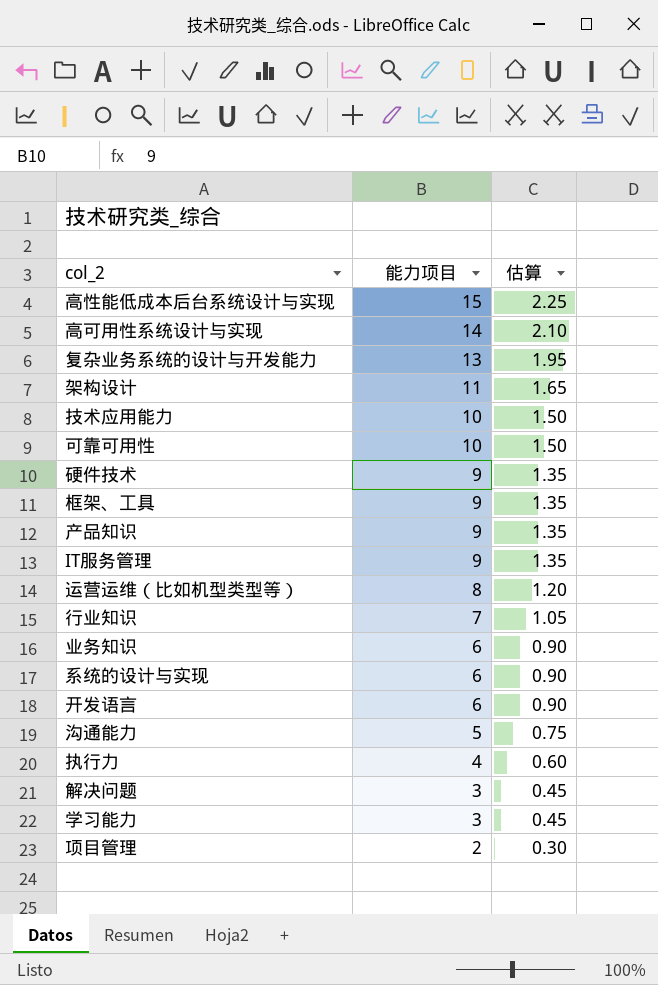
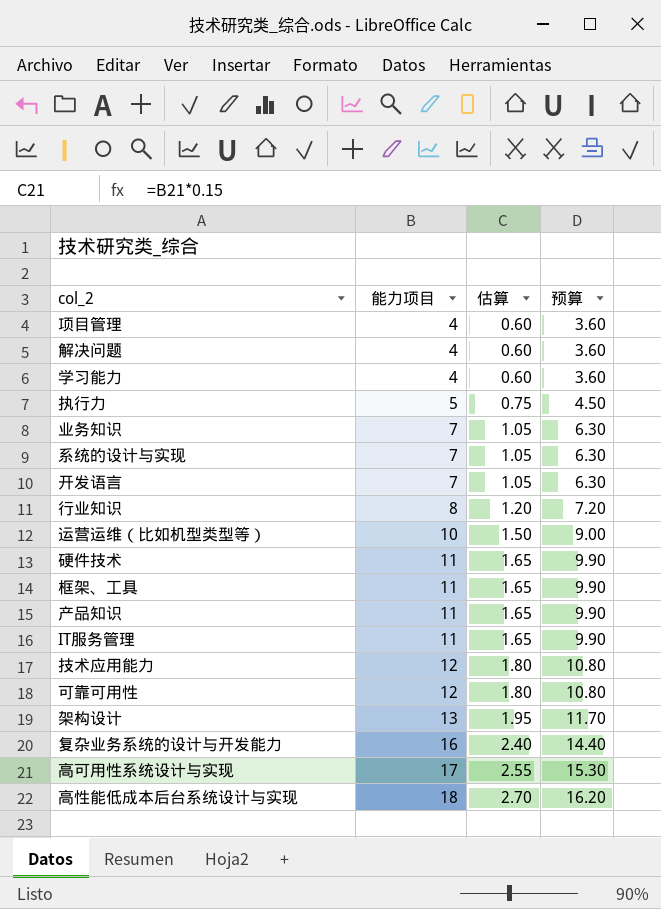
row order: 能力项目 descending -> 能力项目 ascending
column 预算 | formula: none -> [能力项目] * 0.9
row 沟通能力: 5 | 0.75 -> none
项目管理 | 能力项目: 2 -> 4
项目管理 | 估算: 0.30 -> 0.60
解决问题 | 能力项目: 3 -> 4
解决问题 | 估算: 0.45 -> 0.60
学习能力 | 能力项目: 3 -> 4
学习能力 | 估算: 0.45 -> 0.60
执行力 | 能力项目: 4 -> 5
执行力 | 估算: 0.60 -> 0.75
业务知识 | 能力项目: 6 -> 7
业务知识 | 估算: 0.90 -> 1.05
系统的设计与实现 | 能力项目: 6 -> 7
系统的设计与实现 | 估算: 0.90 -> 1.05
开发语言 | 能力项目: 6 -> 7
开发语言 | 估算: 0.90 -> 1.05
行业知识 | 能力项目: 7 -> 8
行业知识 | 估算: 1.05 -> 1.20
运营运维（比如机型类型等） | 能力项目: 8 -> 10
运营运维（比如机型类型等） | 估算: 1.20 -> 1.50
硬件技术 | 能力项目: 9 -> 11
硬件技术 | 估算: 1.35 -> 1.65
框架、工具 | 能力项目: 9 -> 11
框架、工具 | 估算: 1.35 -> 1.65
产品知识 | 能力项目: 9 -> 11
产品知识 | 估算: 1.35 -> 1.65
IT服务管理 | 能力项目: 9 -> 11
IT服务管理 | 估算: 1.35 -> 1.65
技术应用能力 | 能力项目: 10 -> 12
技术应用能力 | 估算: 1.50 -> 1.80
可靠可用性 | 能力项目: 10 -> 12
可靠可用性 | 估算: 1.50 -> 1.80
架构设计 | 能力项目: 11 -> 13
架构设计 | 估算: 1.65 -> 1.95
复杂业务系统的设计与开发能力 | 能力项目: 13 -> 16
复杂业务系统的设计与开发能力 | 估算: 1.95 -> 2.40
高可用性系统设计与实现 | 能力项目: 14 -> 17
高可用性系统设计与实现 | 估算: 2.10 -> 2.55
高性能低成本后台系统设计与实现 | 能力项目: 15 -> 18
高性能低成本后台系统设计与实现 | 估算: 2.25 -> 2.70

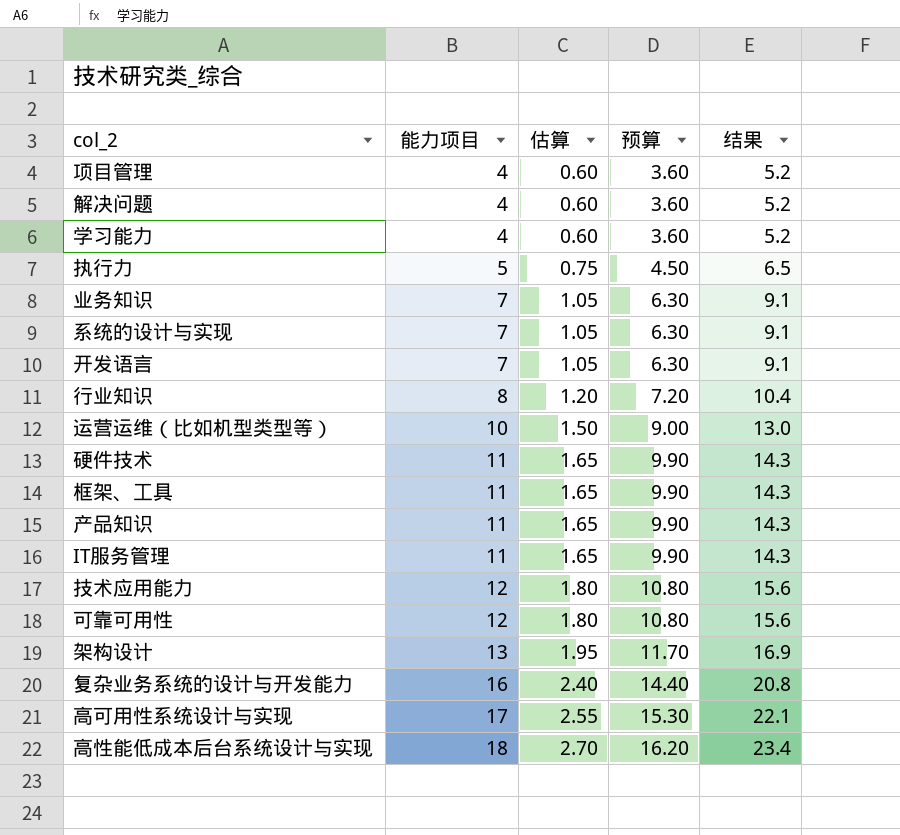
column 结果 | formula: none -> [能力项目] * 1.3

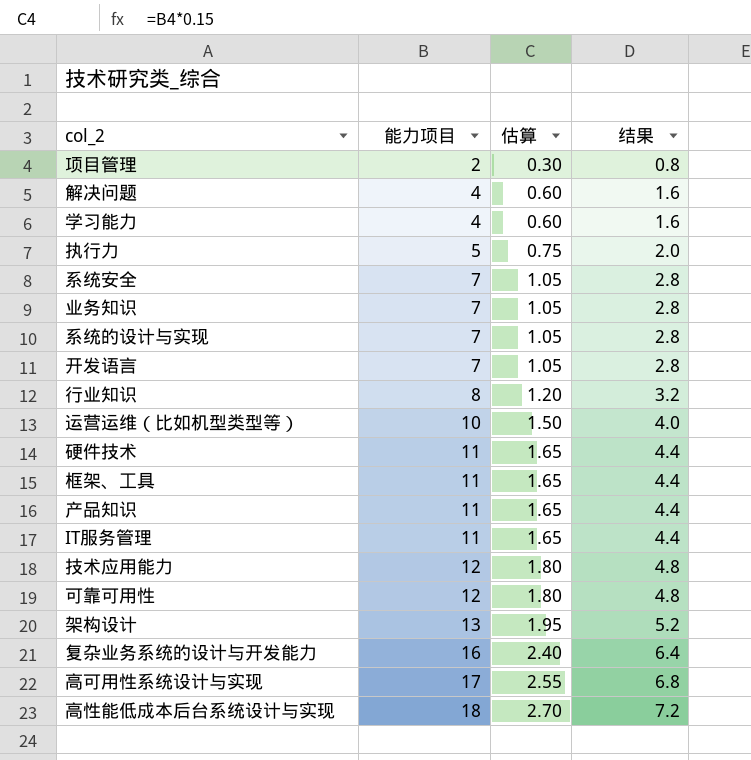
column 预算 | formula: [能力项目] * 0.9 -> none
column 结果 | formula: [能力项目] * 1.3 -> [能力项目] * 0.4
项目管理 | 能力项目: 4 -> 2
项目管理 | 估算: 0.60 -> 0.30
row 系统安全: none -> 7 | 1.05 | 2.8

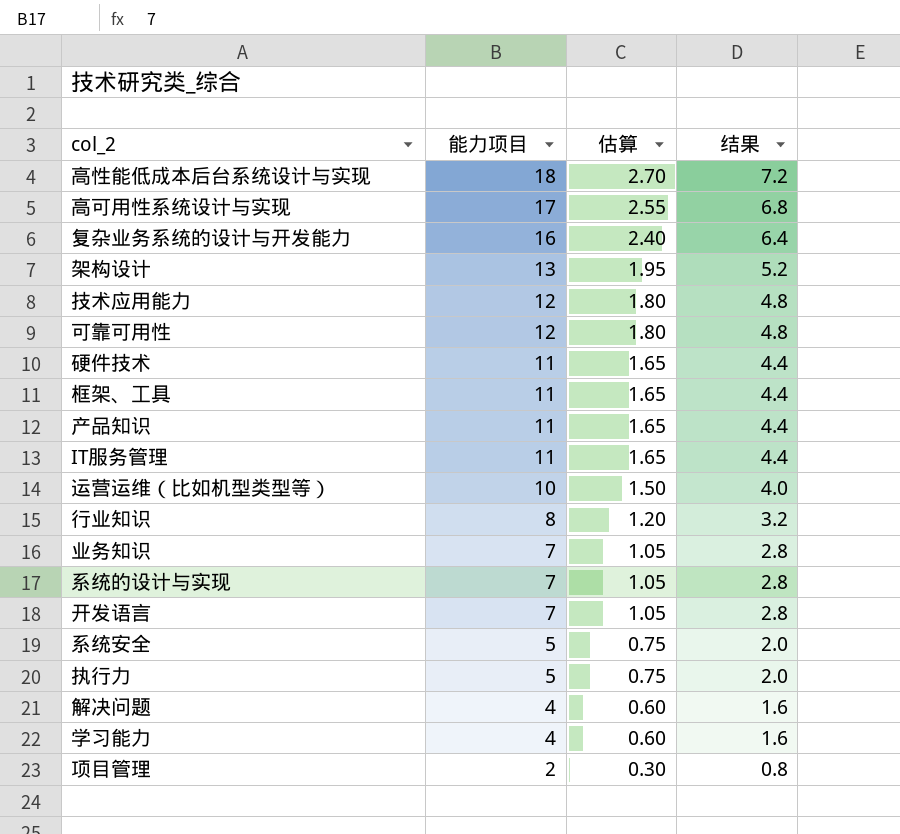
row order: 能力项目 ascending -> 能力项目 descending
系统安全 | 能力项目: 7 -> 5
系统安全 | 估算: 1.05 -> 0.75
系统安全 | 结果: 2.8 -> 2.0

